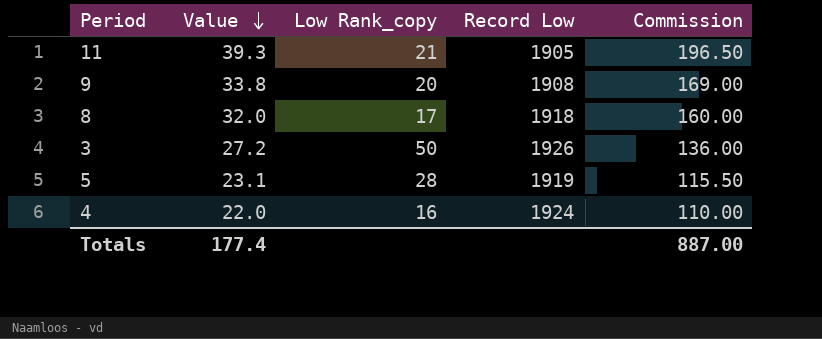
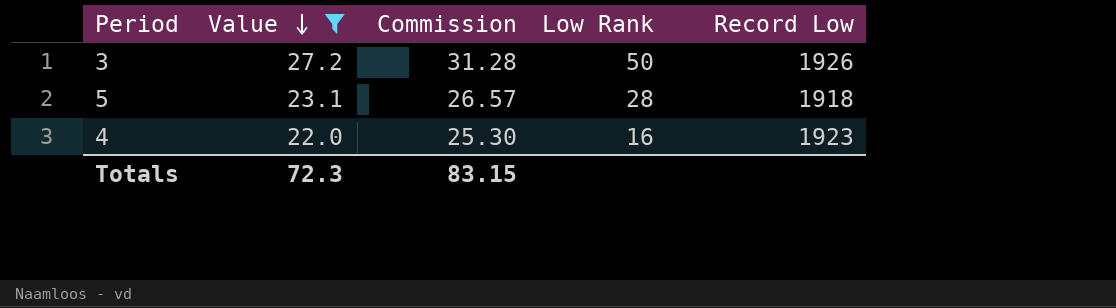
filter: none -> Value <= 27.2
column Commission | formula: [Value] * 5 -> [Value] * 1.15
column Commission | position: 5 -> 3
column name: Low Rank_copy -> Low Rank
5 | Record Low: 1919 -> 1918
4 | Record Low: 1924 -> 1923
Totals | Value: 177.4 -> 72.3
Totals | Commission: 887.00 -> 83.15

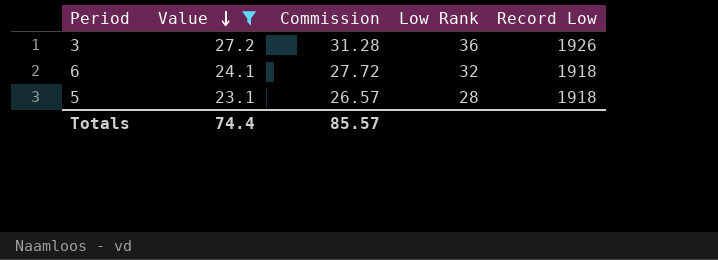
row 4: 22.0 | 25.30 | 16 | 1923 -> none
3 | Low Rank: 50 -> 36
row 6: none -> 24.1 | 27.72 | 32 | 1918
Totals | Value: 72.3 -> 74.4
Totals | Commission: 83.15 -> 85.57

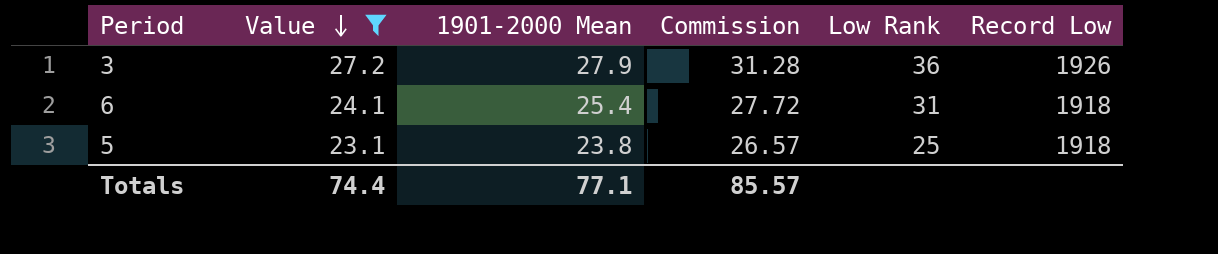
column 1901-2000 Mean | position: none -> 3
6 | Low Rank: 32 -> 31
5 | Low Rank: 28 -> 25

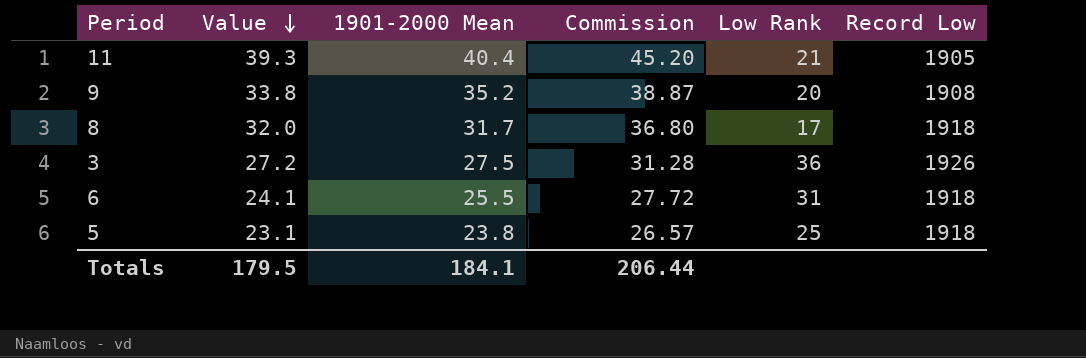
filter: Value <= 27.2 -> none
3 | 1901-2000 Mean: 27.9 -> 27.5
6 | 1901-2000 Mean: 25.4 -> 25.5
Totals | Value: 74.4 -> 179.5
Totals | 1901-2000 Mean: 77.1 -> 184.1
Totals | Commission: 85.57 -> 206.44

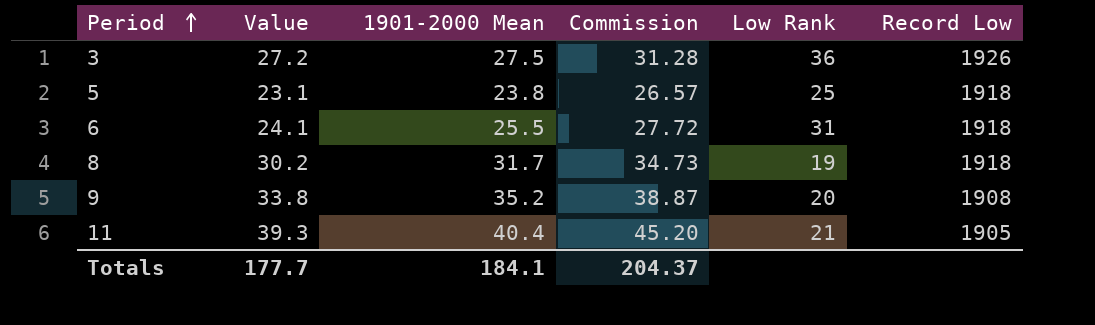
row order: Value descending -> Period ascending
8 | Value: 32.0 -> 30.2
8 | Commission: 36.80 -> 34.73
8 | Low Rank: 17 -> 19
Totals | Value: 179.5 -> 177.7
Totals | Commission: 206.44 -> 204.37

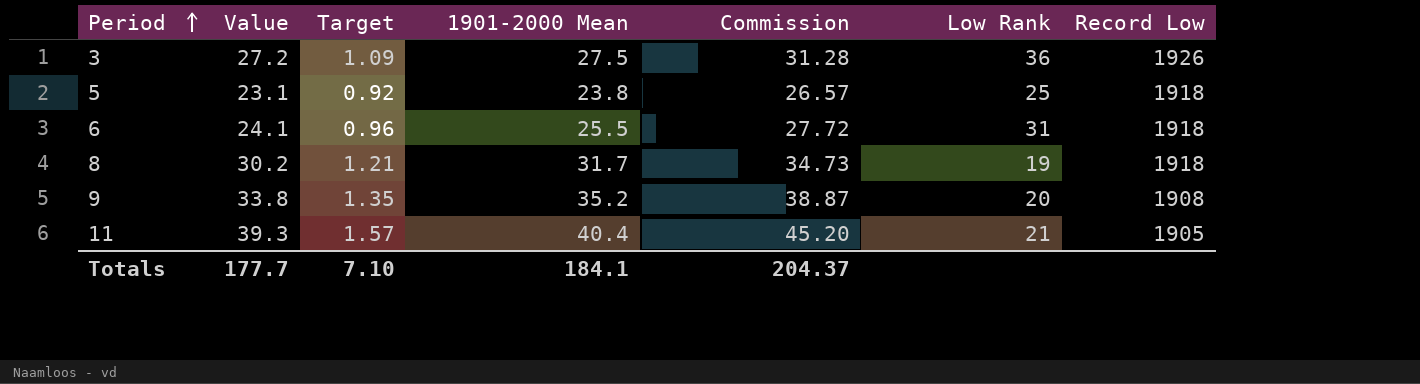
column Target | formula: none -> [Value] * 0.04

